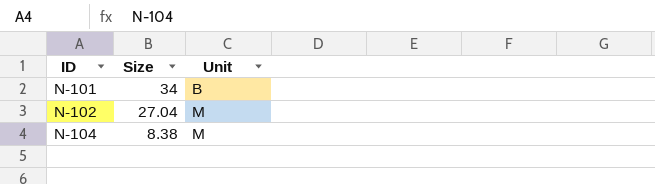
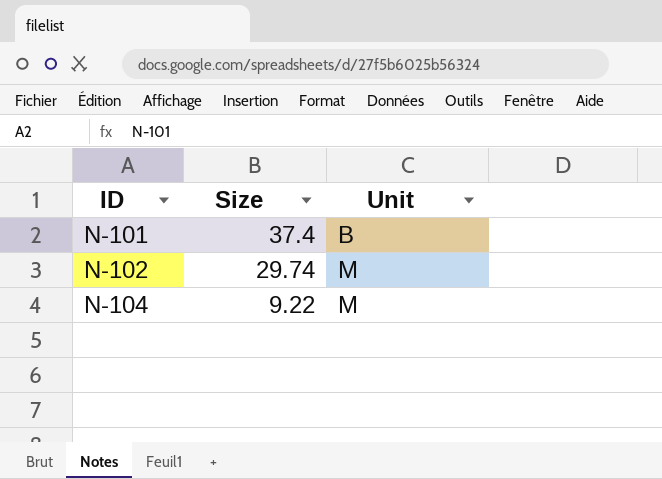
N-101 | Size: 34 -> 37.4
N-102 | Size: 27.04 -> 29.74
N-104 | Size: 8.38 -> 9.22

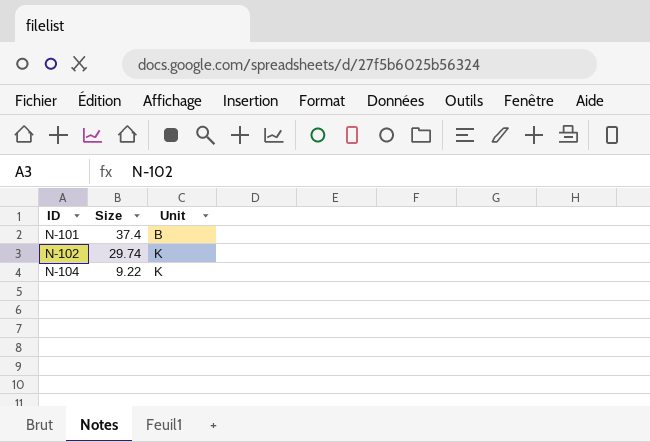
N-102 | Unit: M -> K
N-104 | Unit: M -> K

